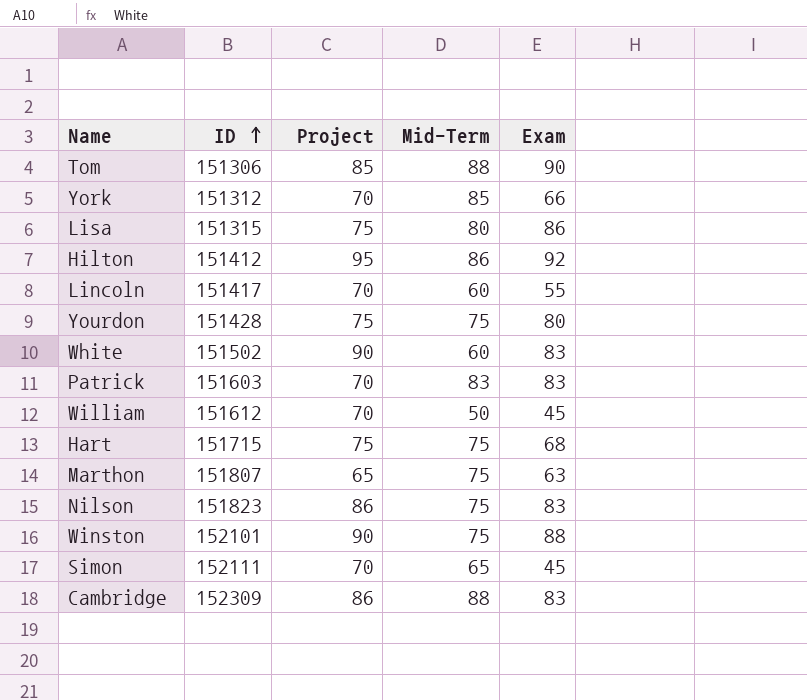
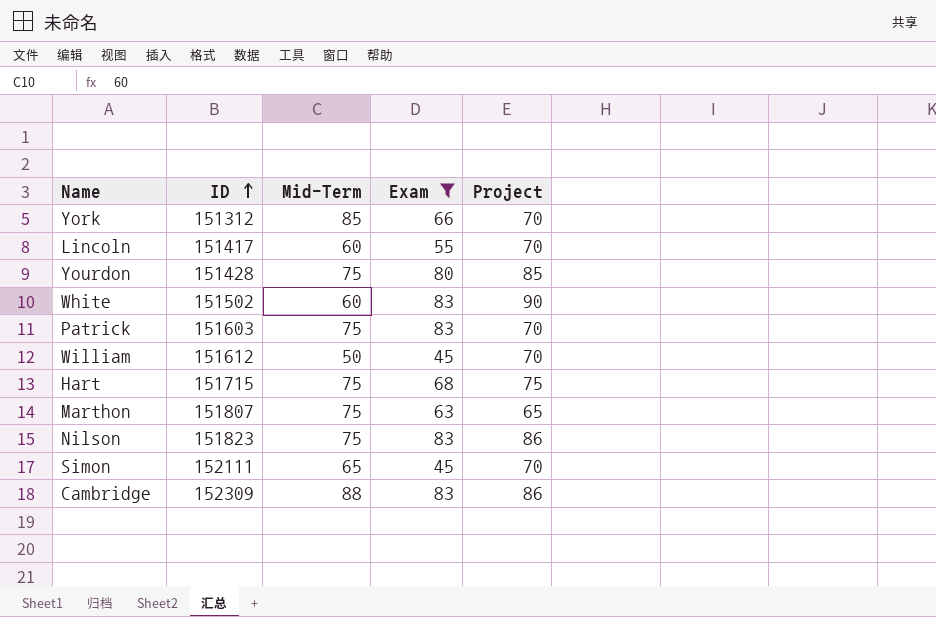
filter: none -> Exam <= 83
column Project | position: 3 -> 5
Yourdon | Project: 75 -> 85
Patrick | Mid-Term: 83 -> 75

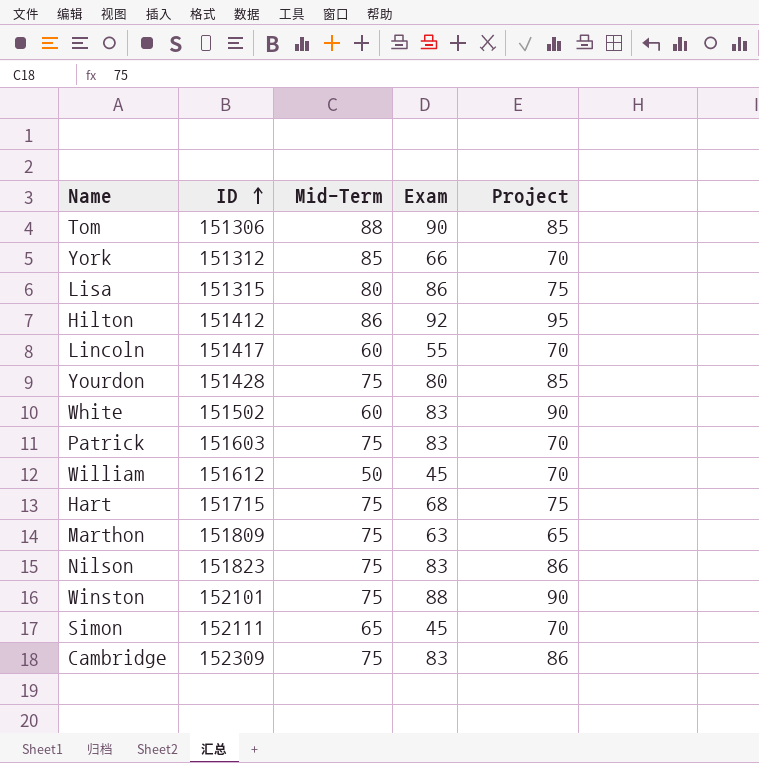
filter: Exam <= 83 -> none
Marthon | ID: 151807 -> 151809
Cambridge | Mid-Term: 88 -> 75

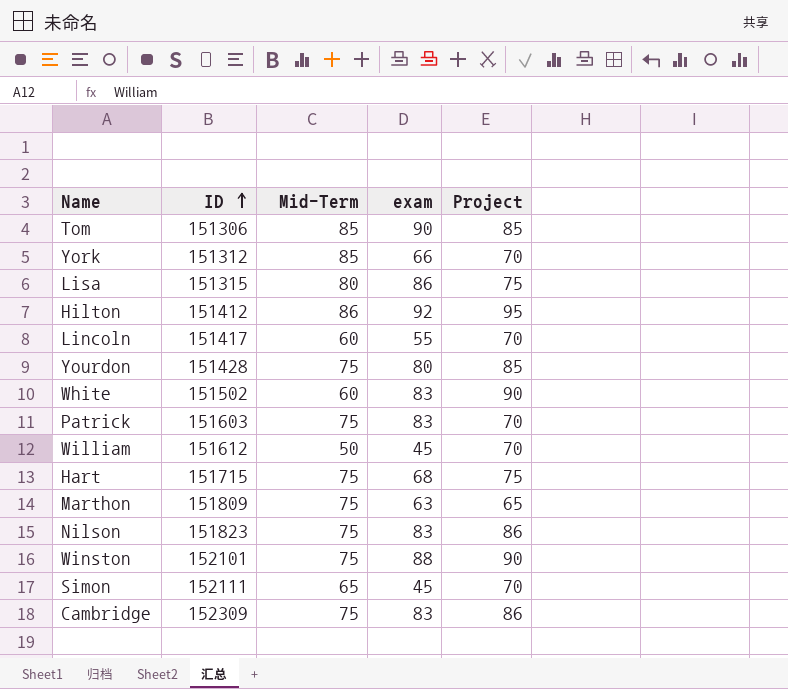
column name: Exam -> exam
Tom | Mid-Term: 88 -> 85

